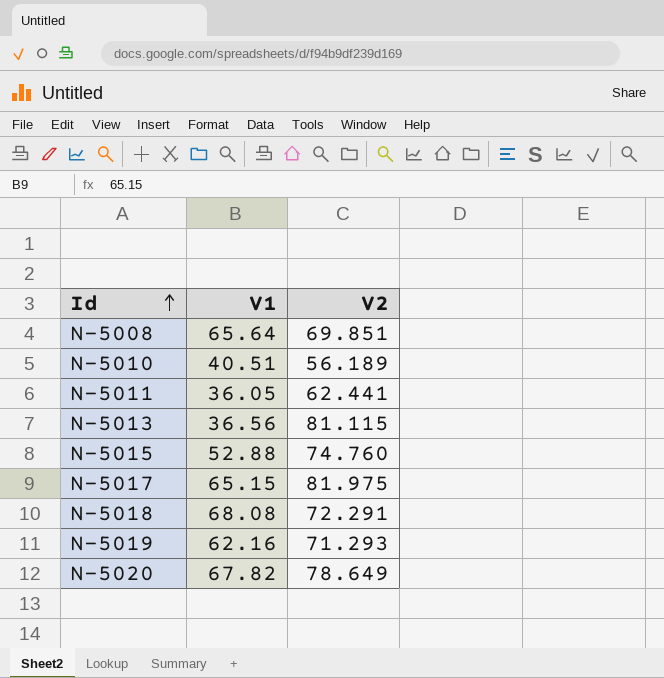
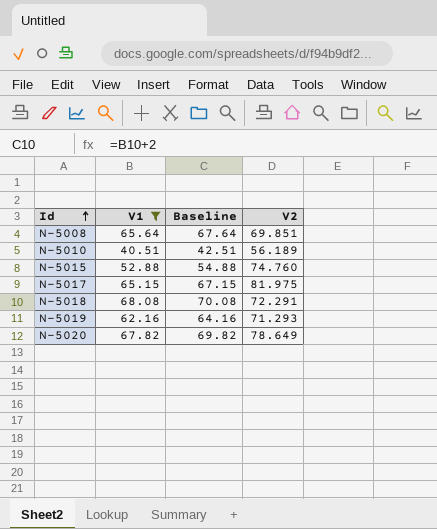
filter: none -> V1 >= 40.51
column Baseline | formula: none -> [V1] + 2

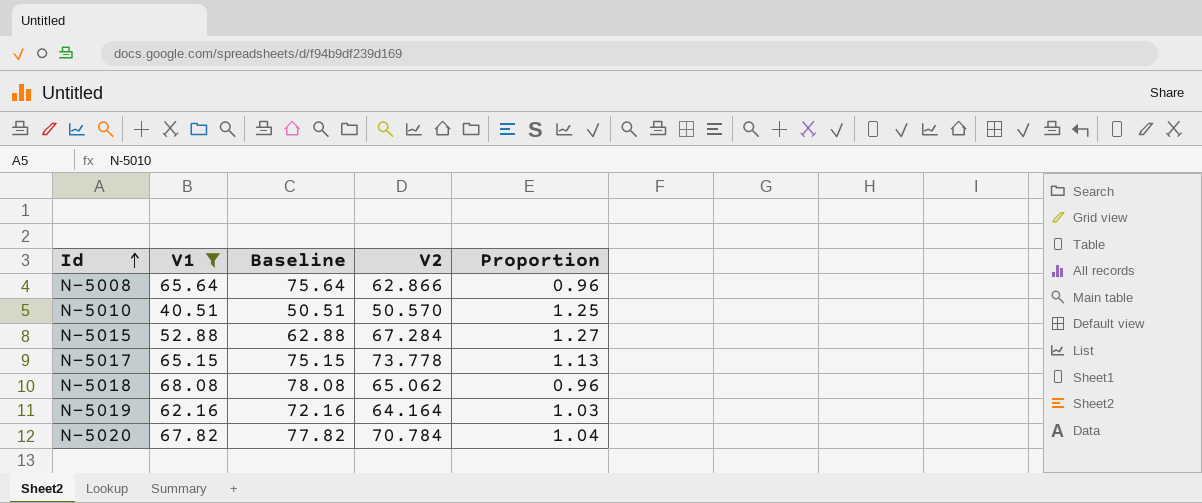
column Baseline | formula: [V1] + 2 -> [V1] + 10
column Proportion | formula: none -> [V2] / [V1]
N-5008 | V2: 69.851 -> 62.866
N-5010 | V2: 56.189 -> 50.570
N-5015 | V2: 74.760 -> 67.284
N-5017 | V2: 81.975 -> 73.778
N-5018 | V2: 72.291 -> 65.062
N-5019 | V2: 71.293 -> 64.164
N-5020 | V2: 78.649 -> 70.784

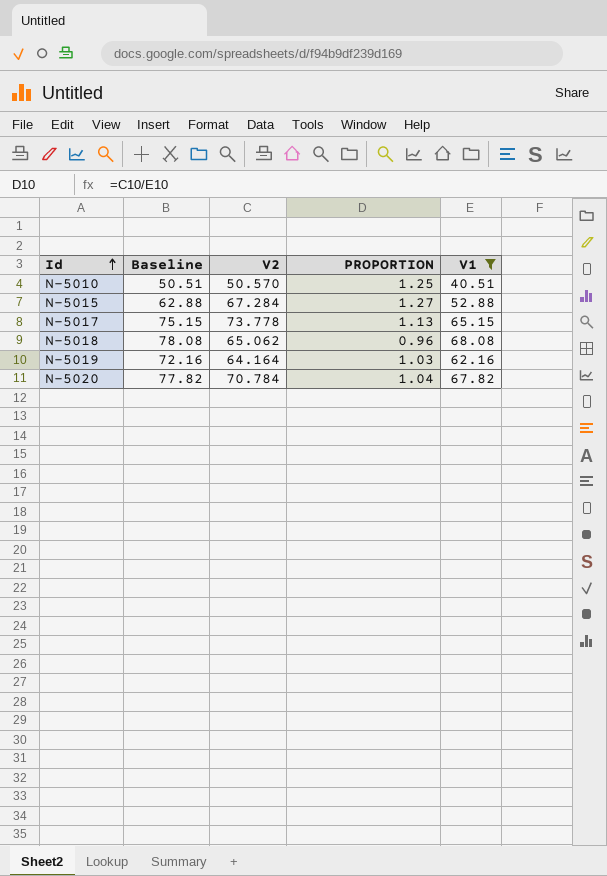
column name: Proportion -> PROPORTION
column V1 | position: 2 -> 5
row N-5008: 65.64 | 75.64 | 62.866 | 0.96 -> none

